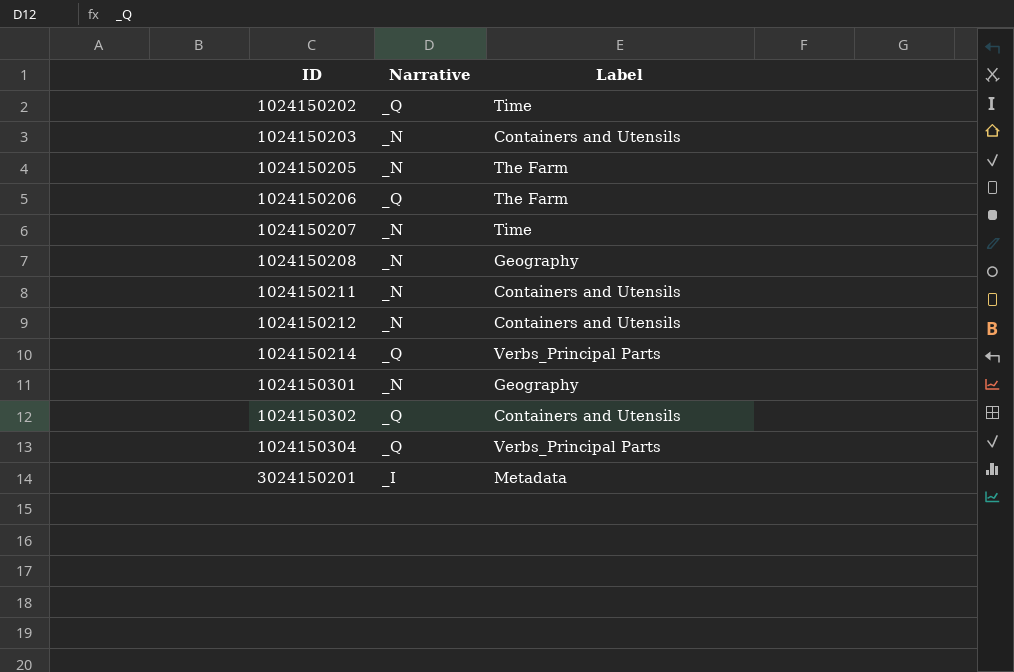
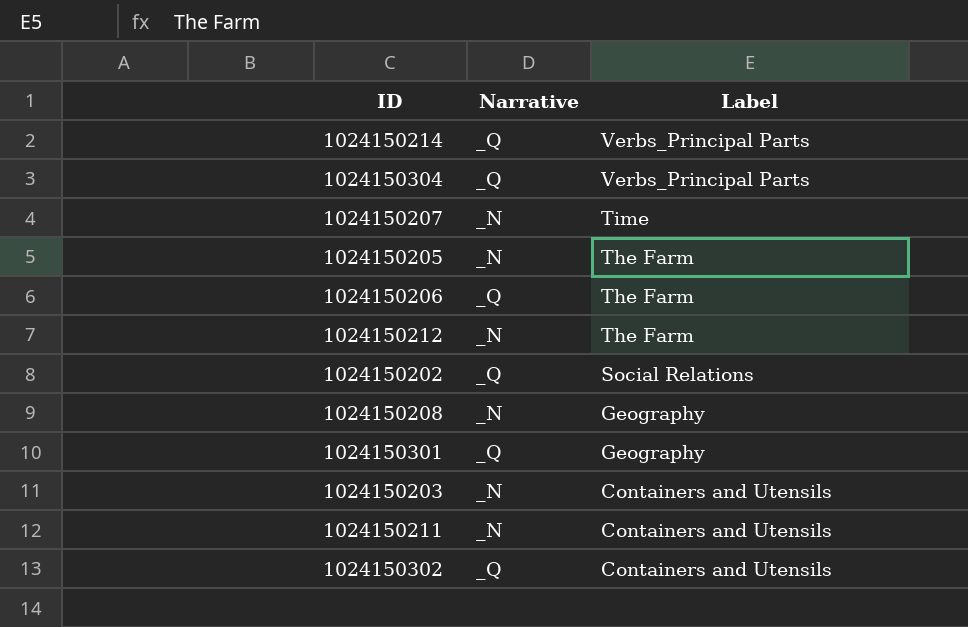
row order: ID ascending -> Label descending
row 3024150201: _I | Metadata -> none
1024150212 | Label: Containers and Utensils -> The Farm
1024150202 | Label: Time -> Social Relations
1024150301 | Narrative: _N -> _Q

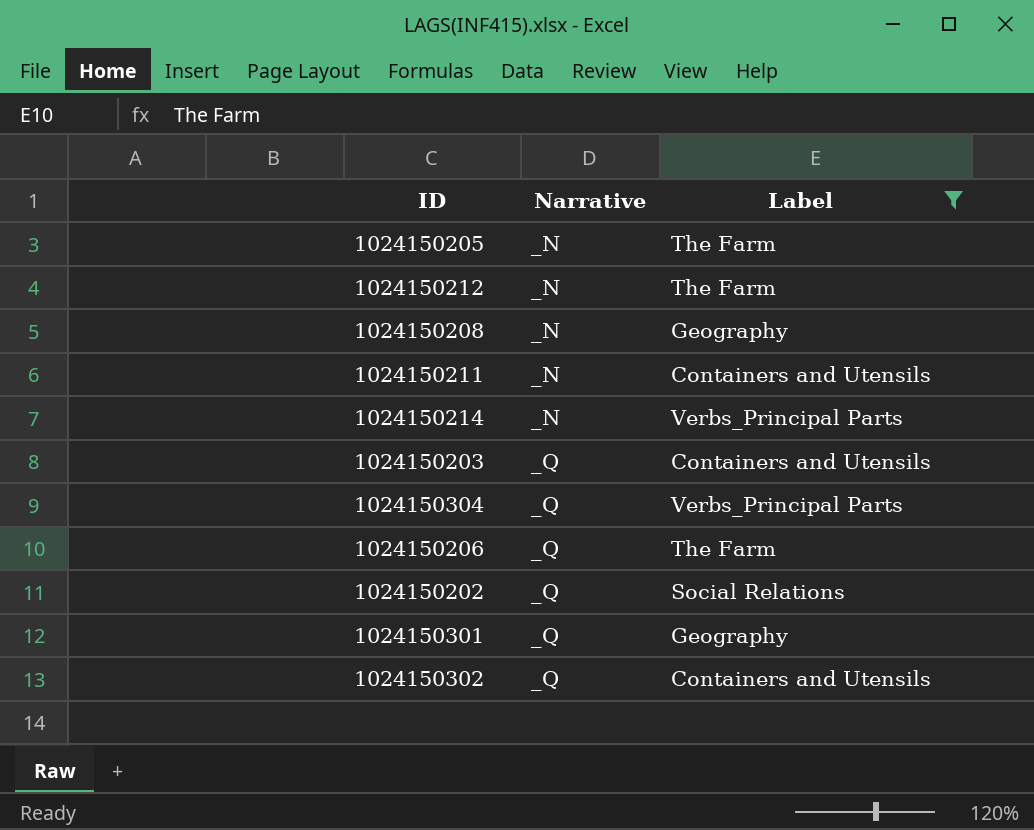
filter: none -> Label != Time
row order: Label descending -> Narrative ascending
1024150214 | Narrative: _Q -> _N
1024150203 | Narrative: _N -> _Q

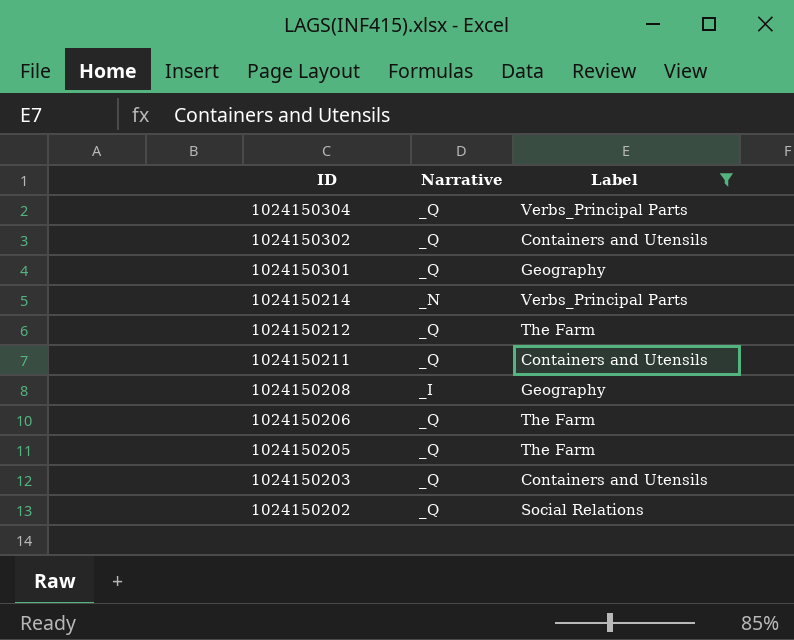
row order: Narrative ascending -> ID descending
1024150212 | Narrative: _N -> _Q
1024150211 | Narrative: _N -> _Q
1024150208 | Narrative: _N -> _I
1024150205 | Narrative: _N -> _Q

